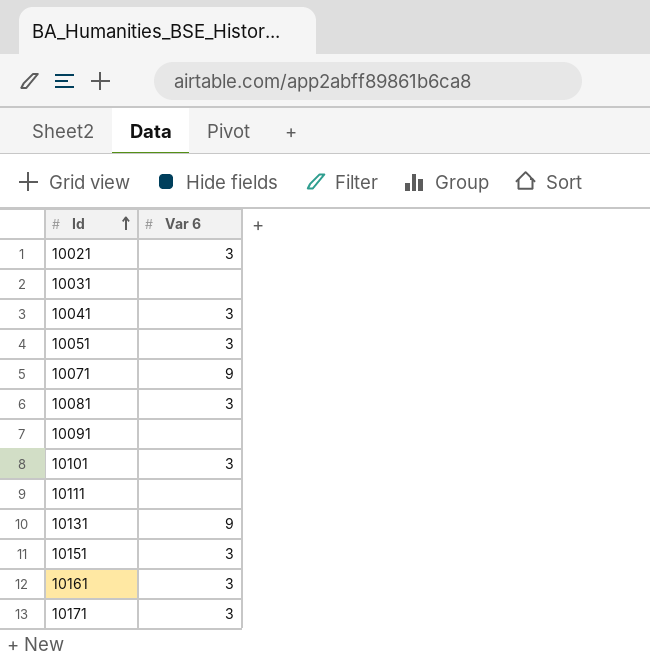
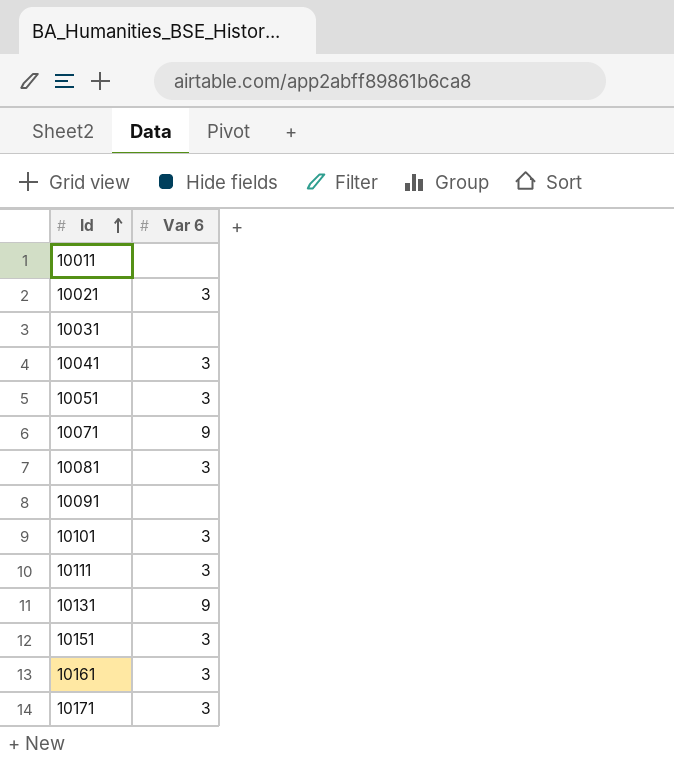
row 10011: none -> none
10111 | Var 6: none -> 3

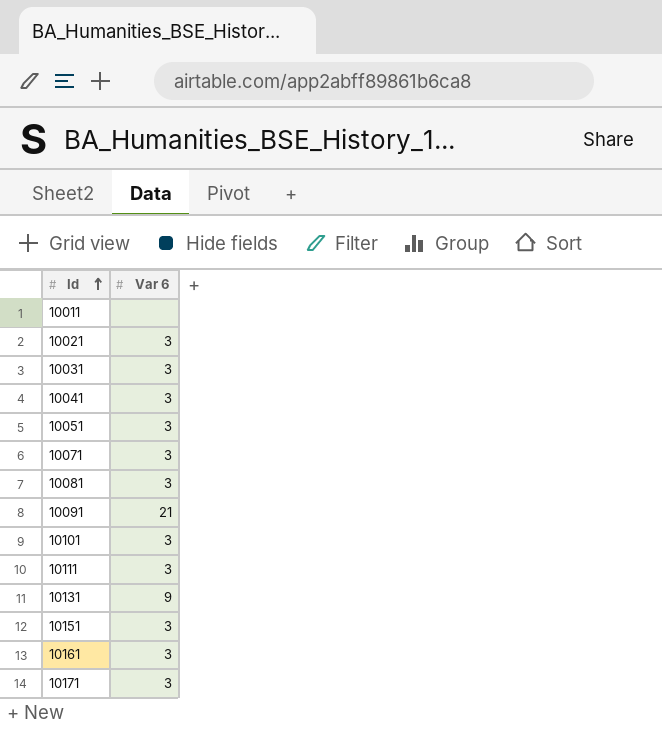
10031 | Var 6: none -> 3
10071 | Var 6: 9 -> 3
10091 | Var 6: none -> 21

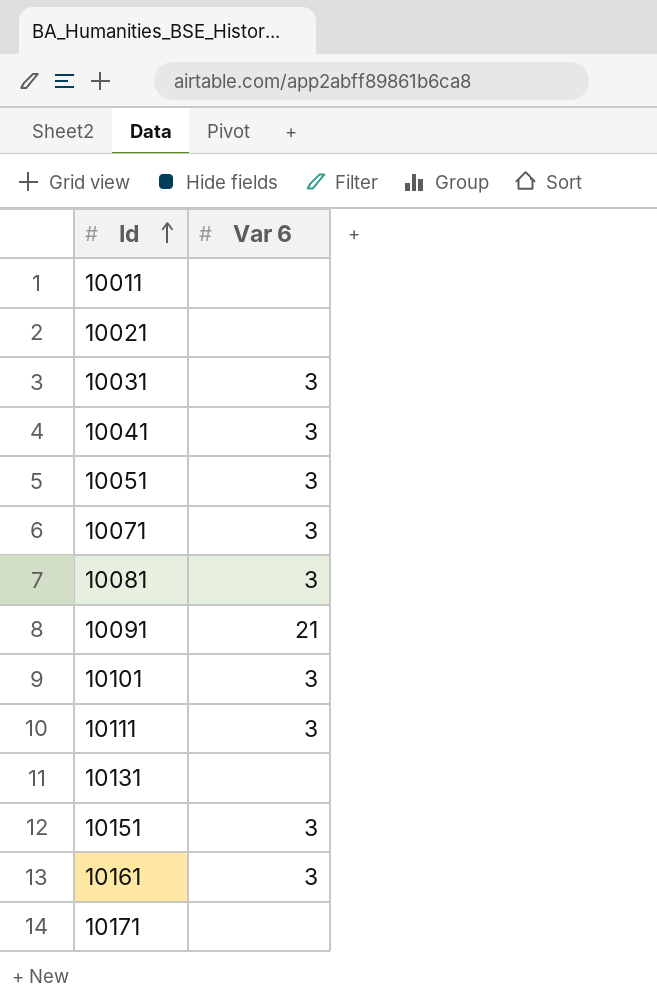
10021 | Var 6: 3 -> none
10131 | Var 6: 9 -> none
10171 | Var 6: 3 -> none

